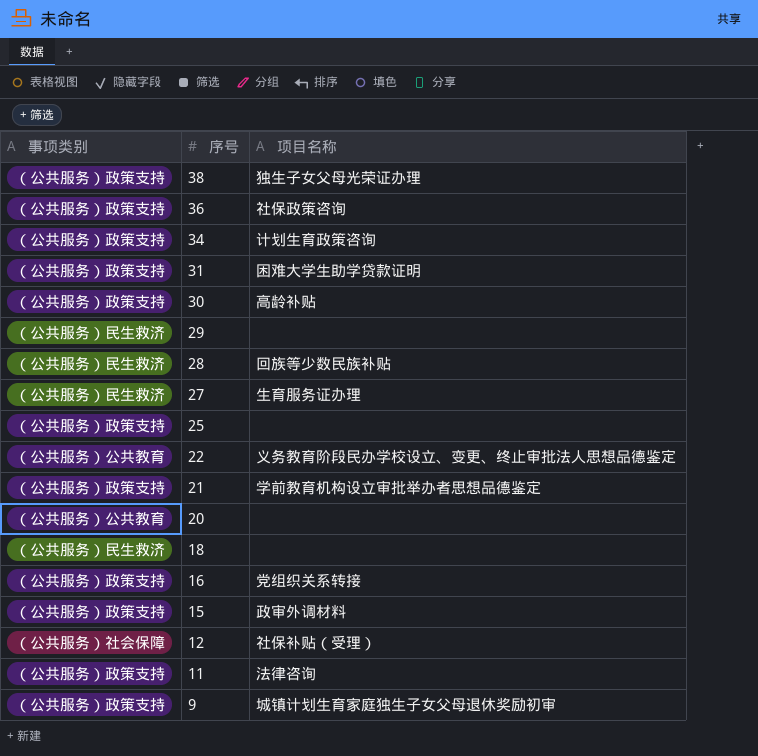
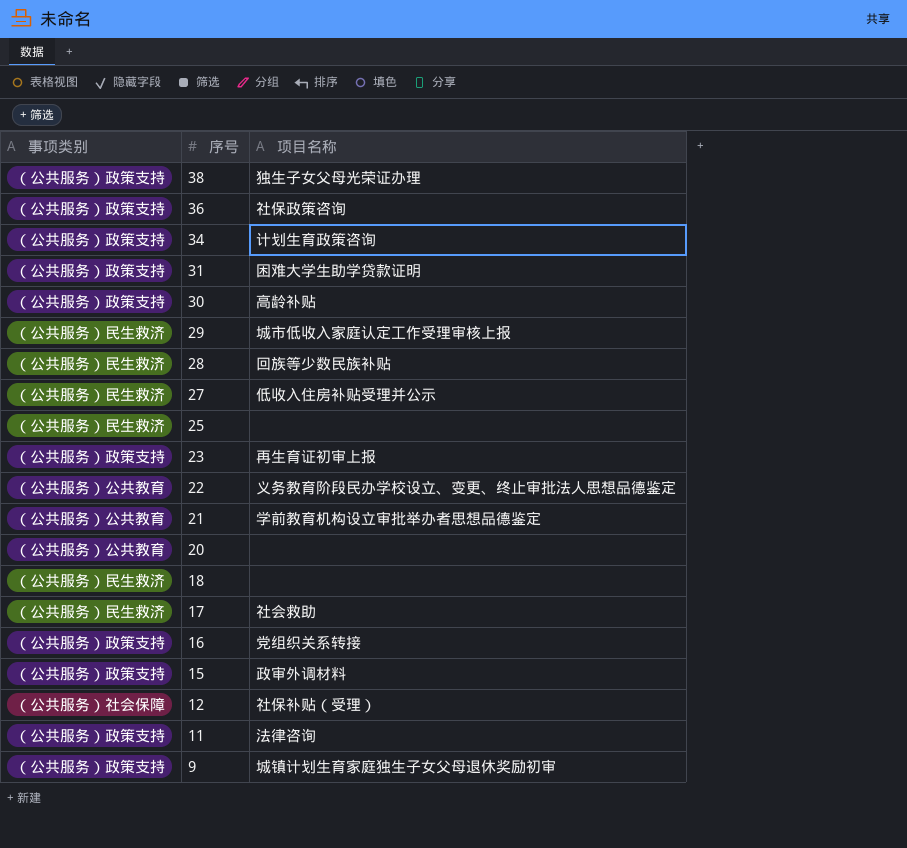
29 | 项目名称: none -> 城市低收入家庭认定工作受理审核上报
27 | 项目名称: 生育服务证办理 -> 低收入住房补贴受理并公示
25 | 事项类别: （公共服务）政策支持 -> （公共服务）民生救济
row 23: none -> （公共服务）政策支持 | 再生育证初审上报
21 | 事项类别: （公共服务）政策支持 -> （公共服务）公共教育
row 17: none -> （公共服务）民生救济 | 社会救助

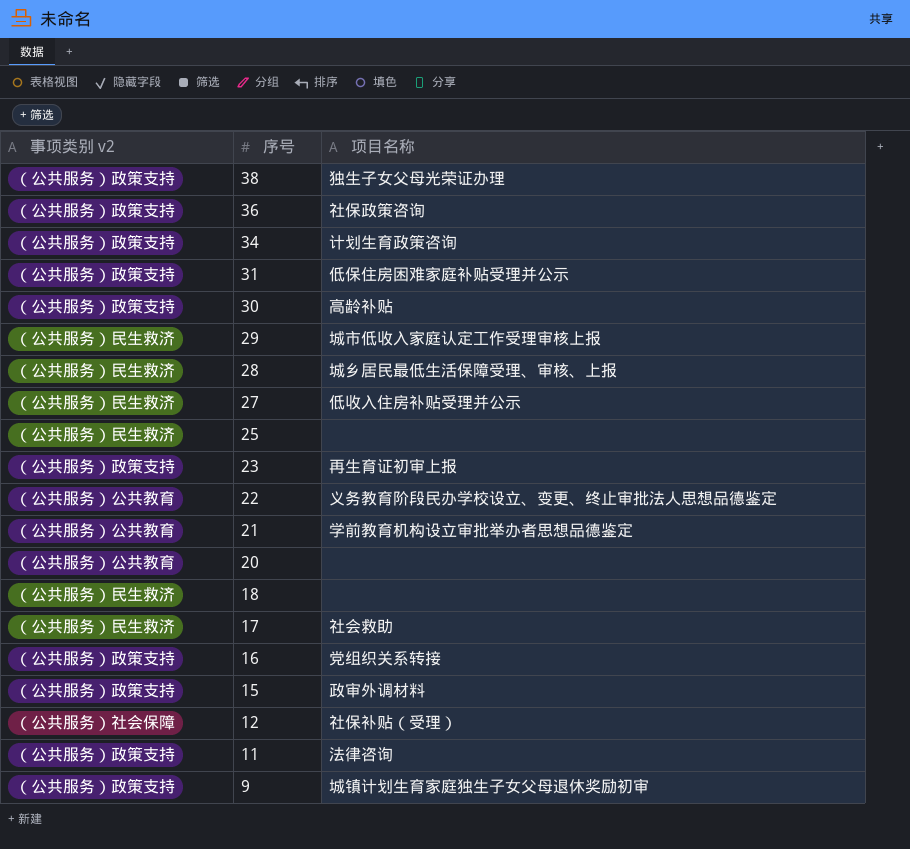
column name: 事项类别 -> 事项类别 v2
31 | 项目名称: 困难大学生助学贷款证明 -> 低保住房困难家庭补贴受理并公示
28 | 项目名称: 回族等少数民族补贴 -> 城乡居民最低生活保障受理、审核、上报

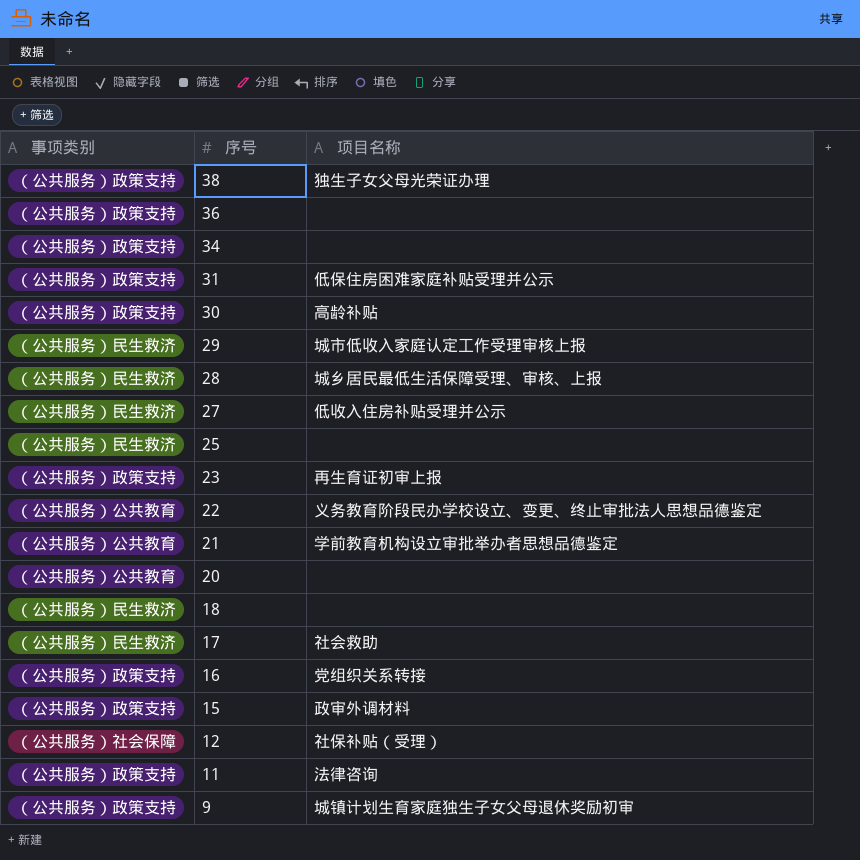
column name: 事项类别 v2 -> 事项类别
36 | 项目名称: 社保政策咨询 -> none
34 | 项目名称: 计划生育政策咨询 -> none

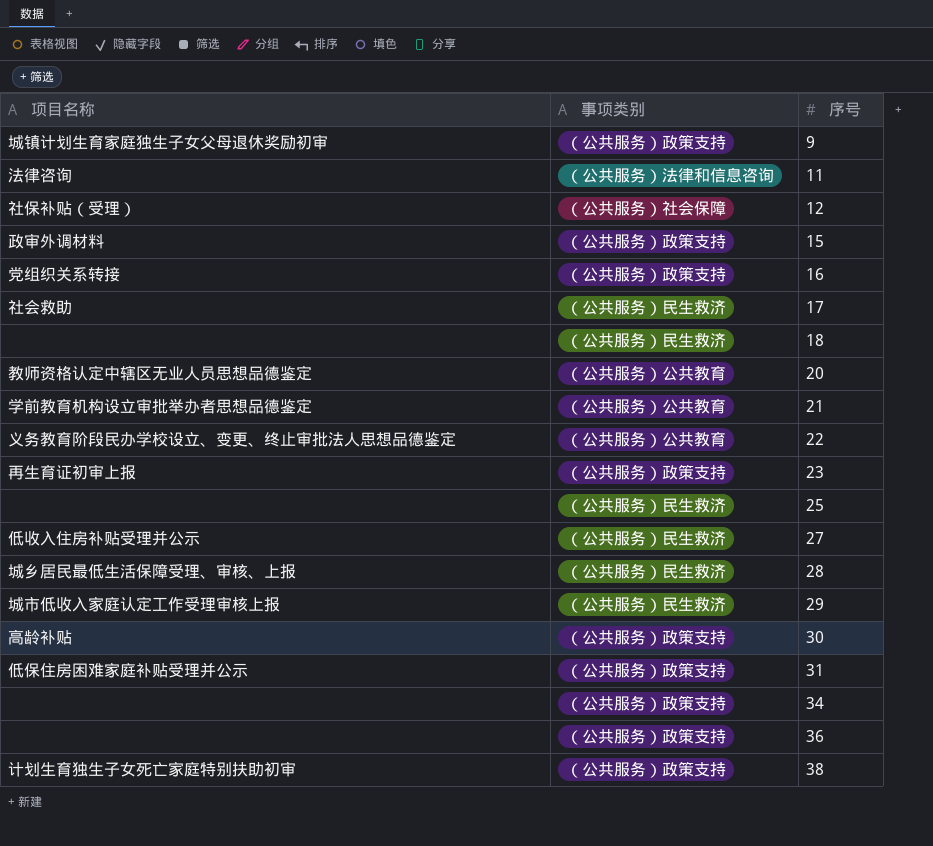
row order: 序号 descending -> 序号 ascending
column 项目名称 | position: 3 -> 1
11 | 事项类别: （公共服务）政策支持 -> （公共服务）法律和信息咨询
20 | 项目名称: none -> 教师资格认定中辖区无业人员思想品德鉴定
38 | 项目名称: 独生子女父母光荣证办理 -> 计划生育独生子女死亡家庭特别扶助初审

